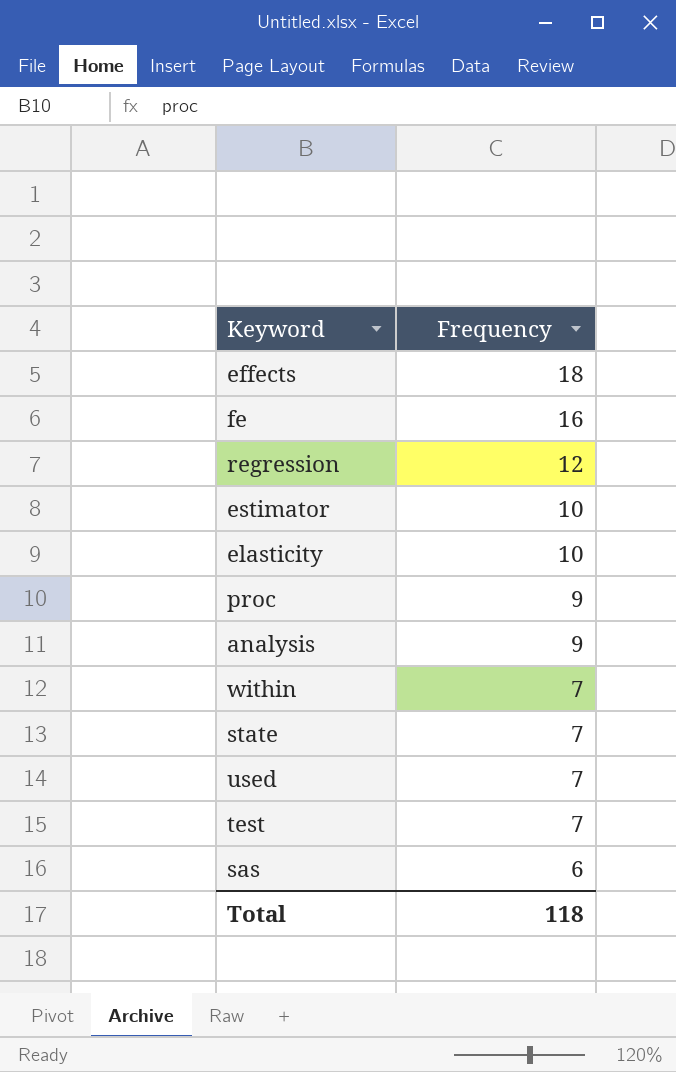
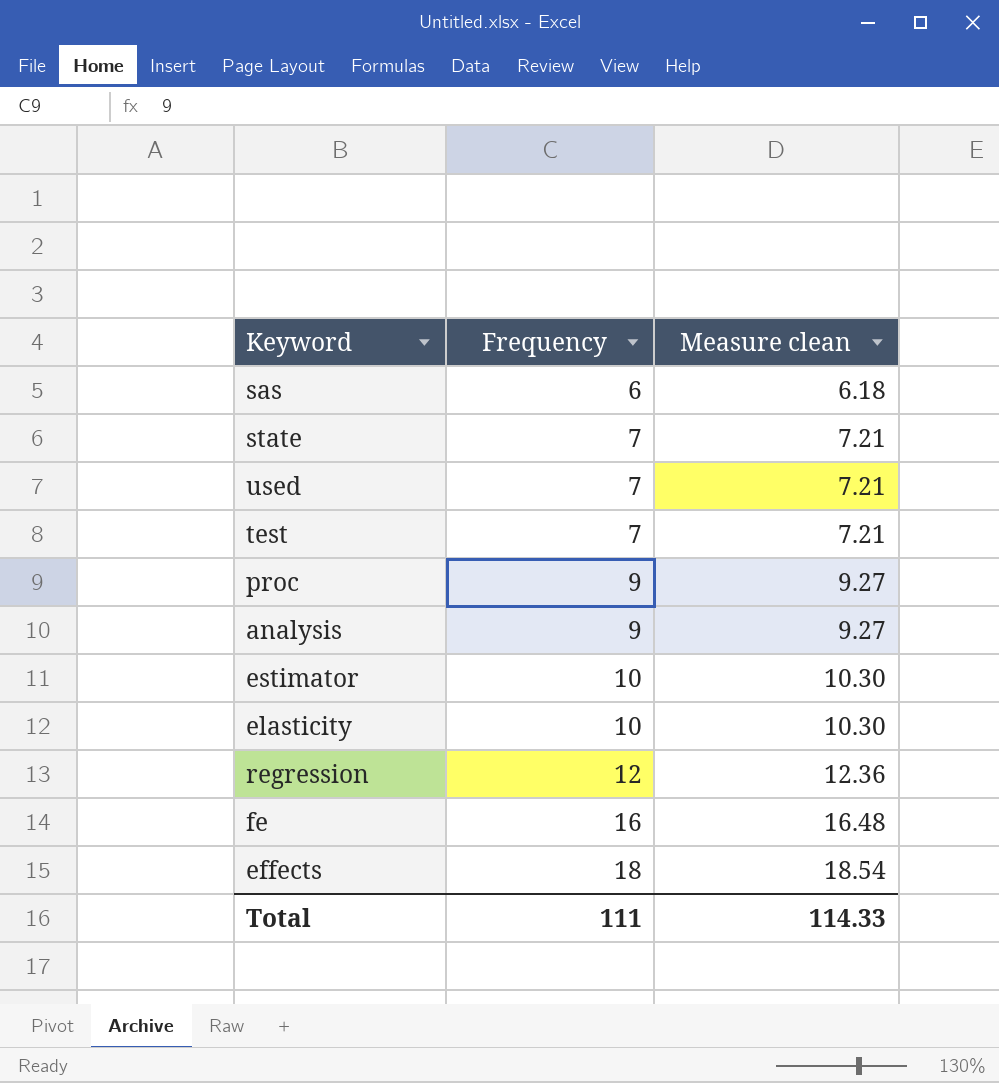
row order: Frequency descending -> Frequency ascending
column Measure clean | formula: none -> [Frequency] * 1.03
row within: 7 -> none
Total | Frequency: 118 -> 111

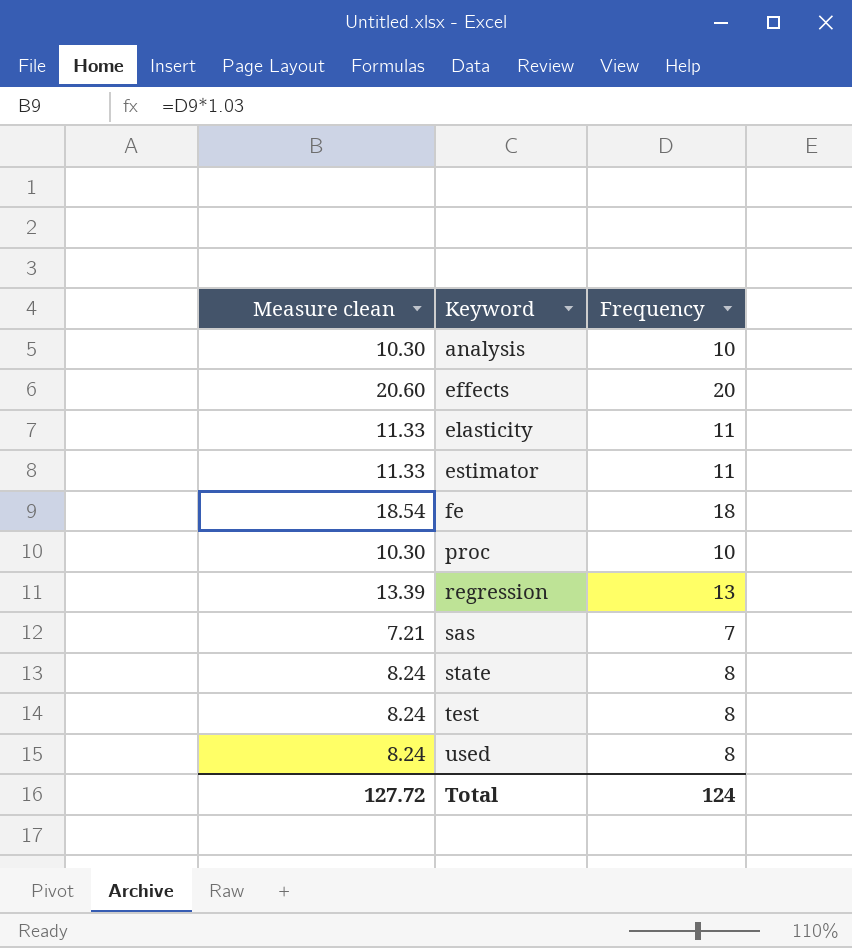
row order: Frequency ascending -> Keyword ascending
column Measure clean | position: 3 -> 1
analysis | Measure clean: 9.27 -> 10.30
analysis | Frequency: 9 -> 10
effects | Measure clean: 18.54 -> 20.60
effects | Frequency: 18 -> 20
elasticity | Measure clean: 10.30 -> 11.33
elasticity | Frequency: 10 -> 11
estimator | Measure clean: 10.30 -> 11.33
estimator | Frequency: 10 -> 11
fe | Measure clean: 16.48 -> 18.54
fe | Frequency: 16 -> 18
proc | Measure clean: 9.27 -> 10.30
proc | Frequency: 9 -> 10
regression | Measure clean: 12.36 -> 13.39
regression | Frequency: 12 -> 13
sas | Measure clean: 6.18 -> 7.21
sas | Frequency: 6 -> 7
state | Measure clean: 7.21 -> 8.24
state | Frequency: 7 -> 8
test | Measure clean: 7.21 -> 8.24
test | Frequency: 7 -> 8
used | Measure clean: 7.21 -> 8.24
used | Frequency: 7 -> 8
Total | Measure clean: 114.33 -> 127.72
Total | Frequency: 111 -> 124

